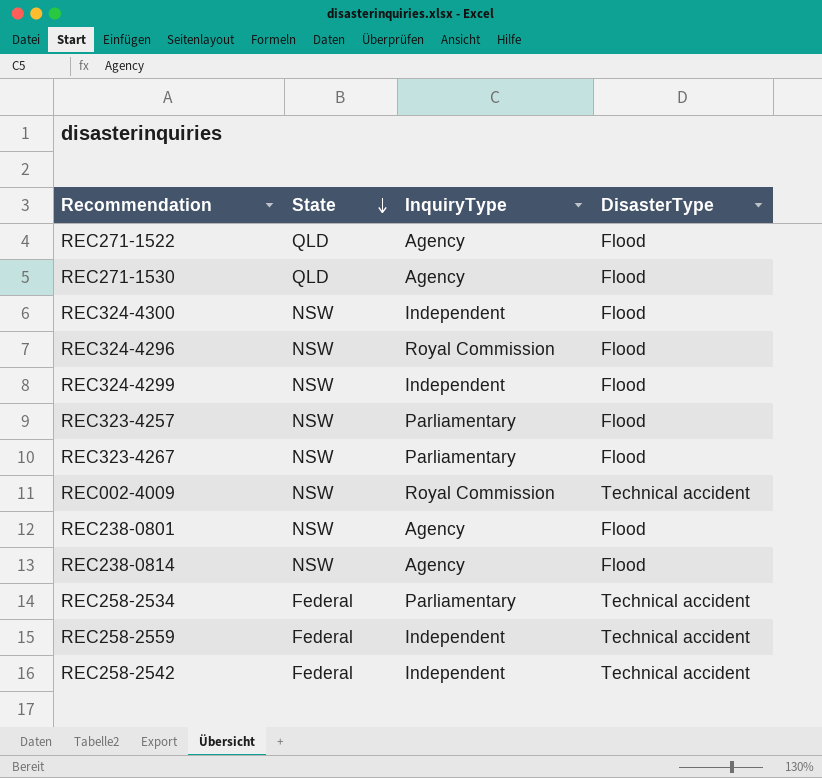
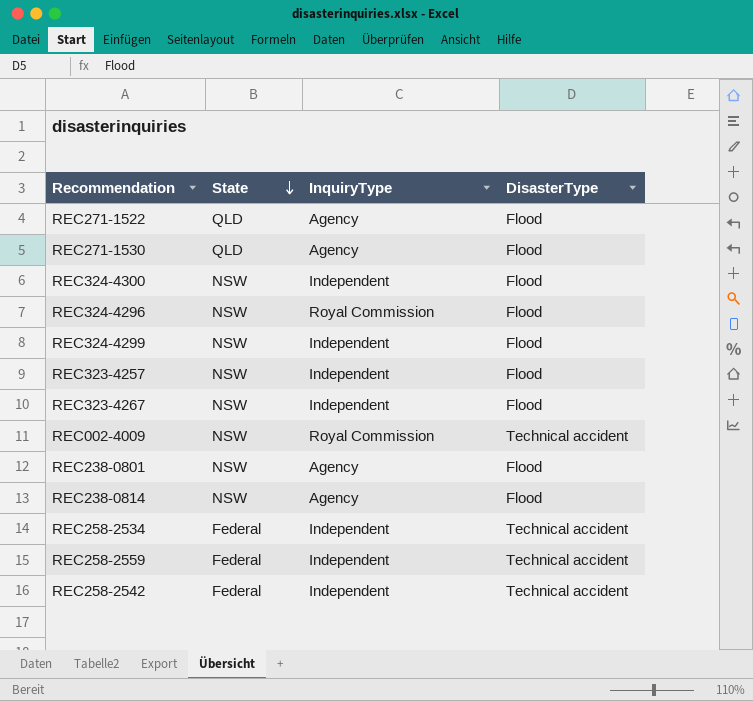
REC323-4257 | InquiryType: Parliamentary -> Independent
REC323-4267 | InquiryType: Parliamentary -> Independent
REC258-2534 | InquiryType: Parliamentary -> Independent

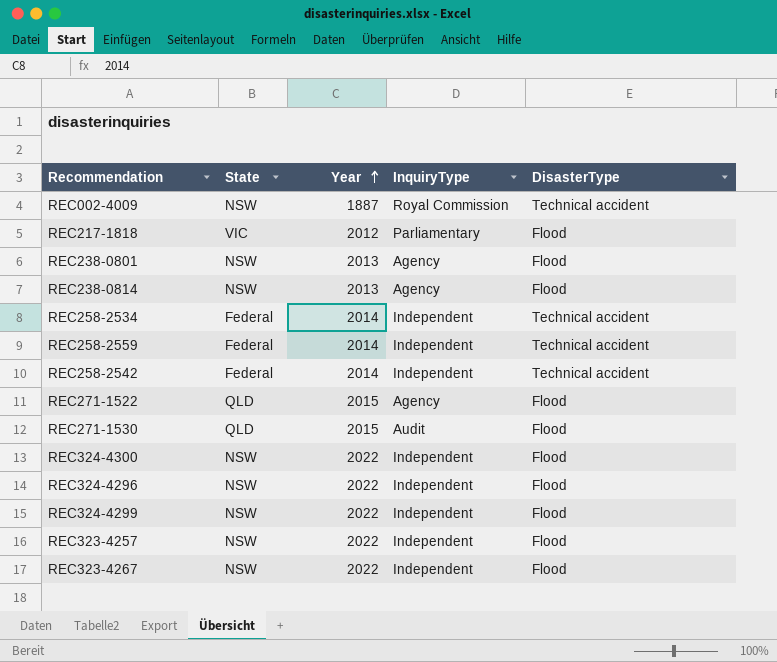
row order: State descending -> Year ascending
column Year | position: none -> 3
row REC217-1818: none -> VIC | 2012 | Parliamentary | Flood
REC271-1530 | InquiryType: Agency -> Audit
REC324-4296 | InquiryType: Royal Commission -> Independent

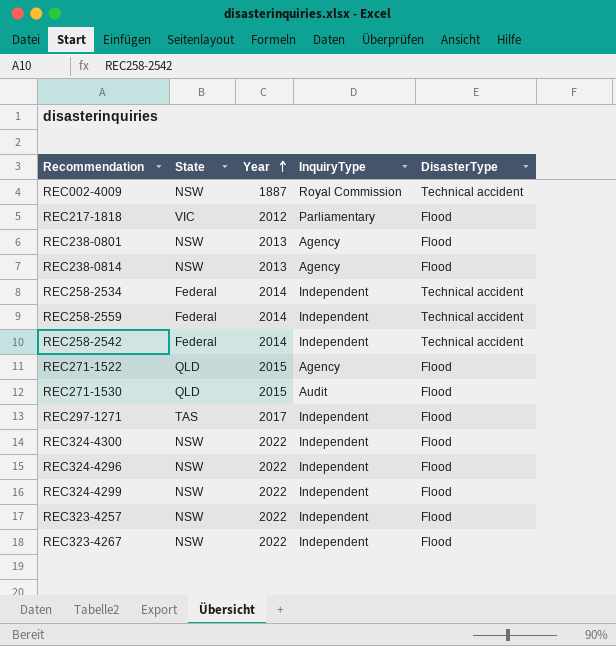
row REC297-1271: none -> TAS | 2017 | Independent | Flood

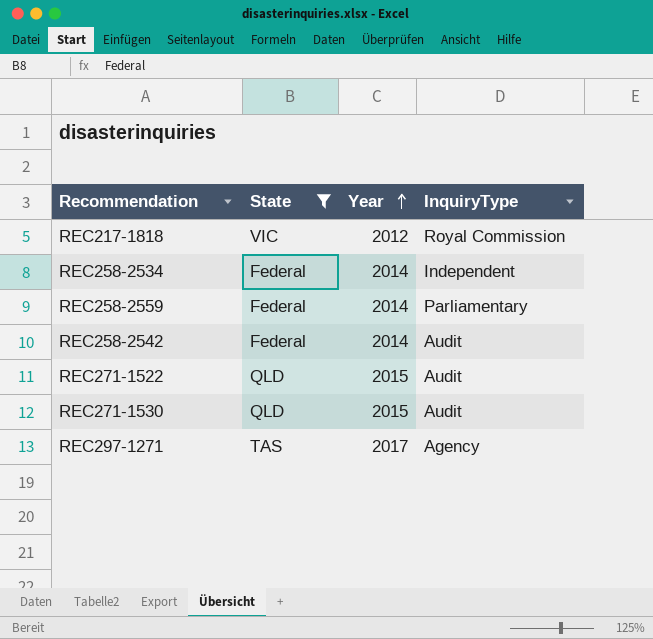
filter: none -> State != NSW
column DisasterType | position: 5 -> none
REC217-1818 | InquiryType: Parliamentary -> Royal Commission
REC258-2559 | InquiryType: Independent -> Parliamentary
REC258-2542 | InquiryType: Independent -> Audit
REC271-1522 | InquiryType: Agency -> Audit
REC297-1271 | InquiryType: Independent -> Agency

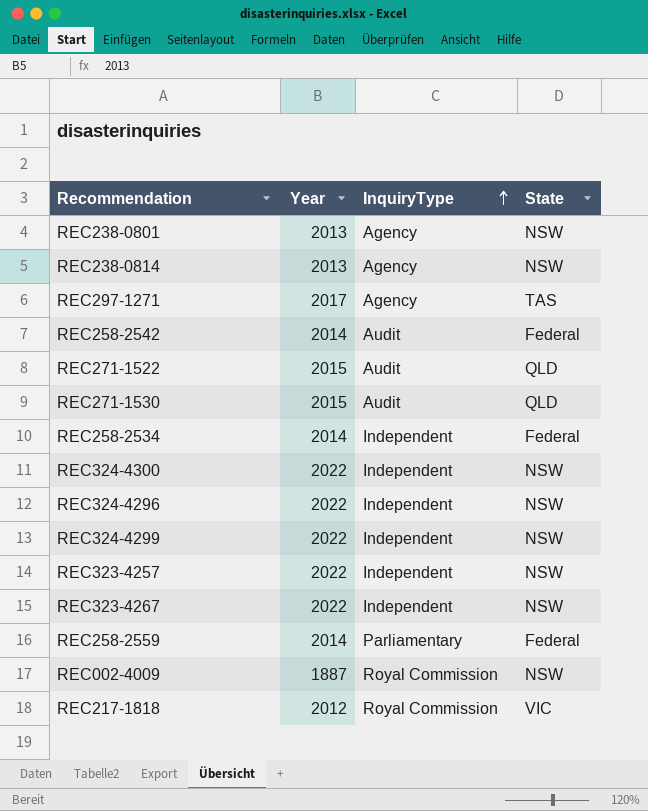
filter: State != NSW -> none
row order: Year ascending -> InquiryType ascending
column State | position: 2 -> 4

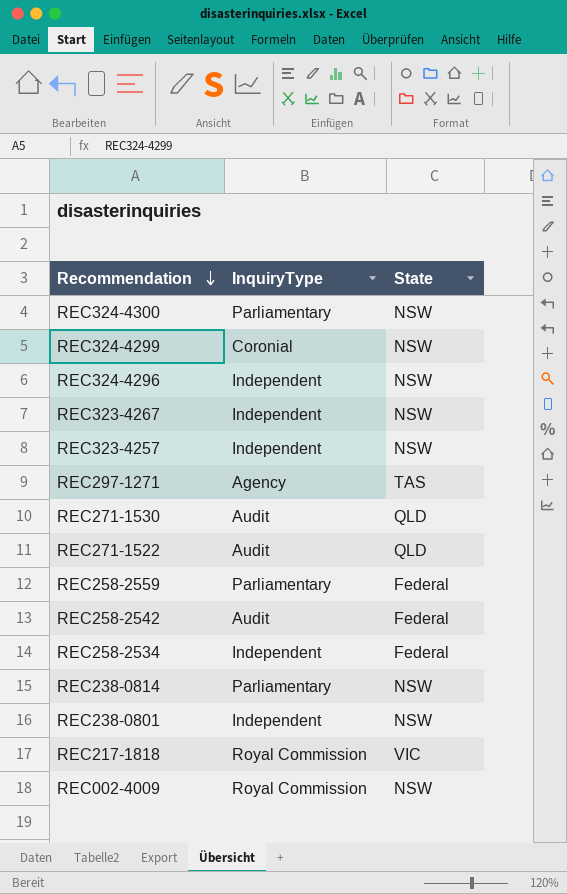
row order: InquiryType ascending -> Recommendation descending
column Year | position: 2 -> none
REC324-4300 | InquiryType: Independent -> Parliamentary
REC324-4299 | InquiryType: Independent -> Coronial
REC238-0814 | InquiryType: Agency -> Parliamentary
REC238-0801 | InquiryType: Agency -> Independent

